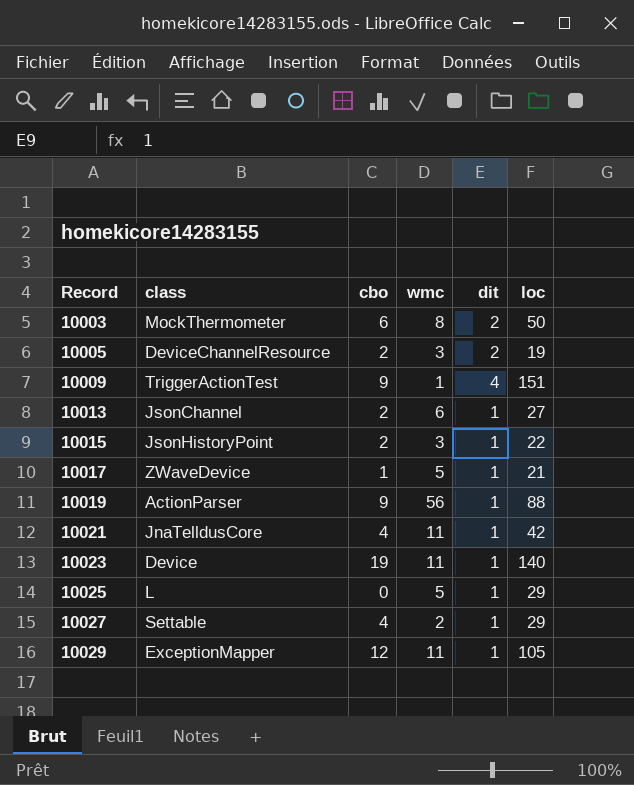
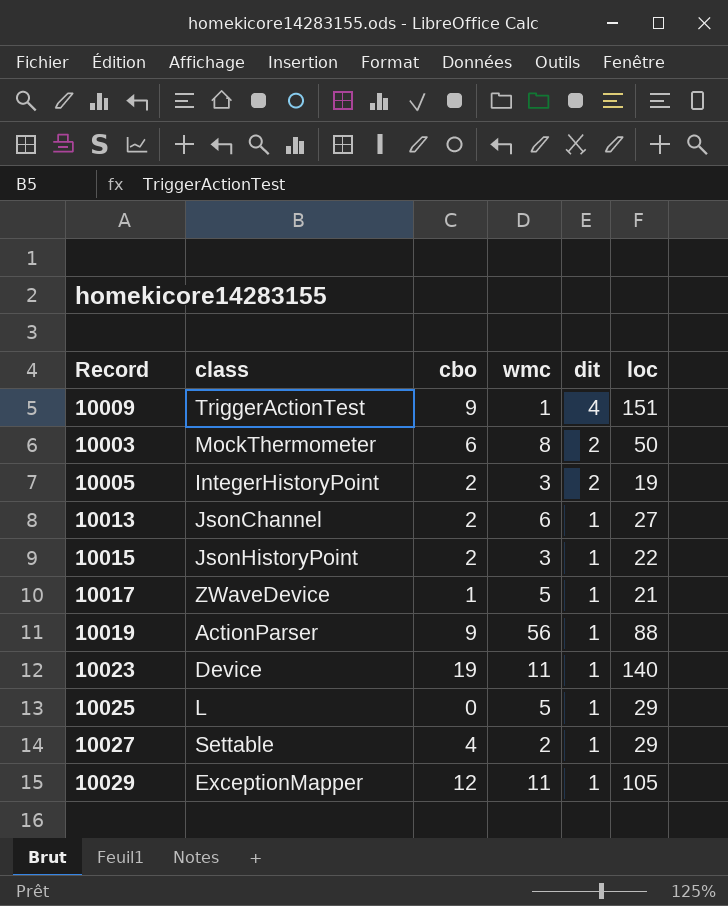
row order: Record ascending -> dit descending
row 10021: JnaTelldusCore | 4 | 11 | 1 | 42 -> none
10005 | class: DeviceChannelResource -> IntegerHistoryPoint

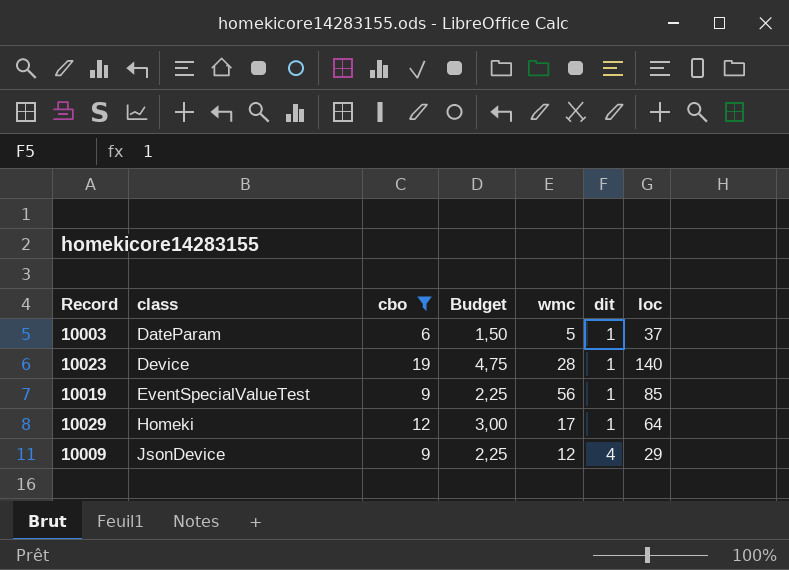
filter: none -> cbo >= 6
row order: dit descending -> class ascending
column Budget | formula: none -> [cbo] * 0,25
10003 | class: MockThermometer -> DateParam
10003 | wmc: 8 -> 5
10003 | dit: 2 -> 1
10003 | loc: 50 -> 37
10023 | wmc: 11 -> 28
10019 | class: ActionParser -> EventSpecialValueTest
10019 | loc: 88 -> 85
10029 | class: ExceptionMapper -> Homeki
10029 | wmc: 11 -> 17
10029 | loc: 105 -> 64
10009 | class: TriggerActionTest -> JsonDevice
10009 | wmc: 1 -> 12
10009 | loc: 151 -> 29

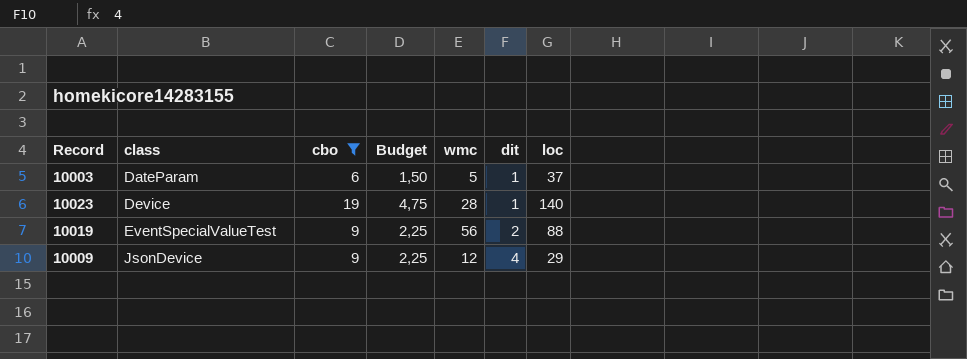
row 10029: Homeki | 12 | 3,00 | 17 | 1 | 64 -> none
10019 | dit: 1 -> 2
10019 | loc: 85 -> 88

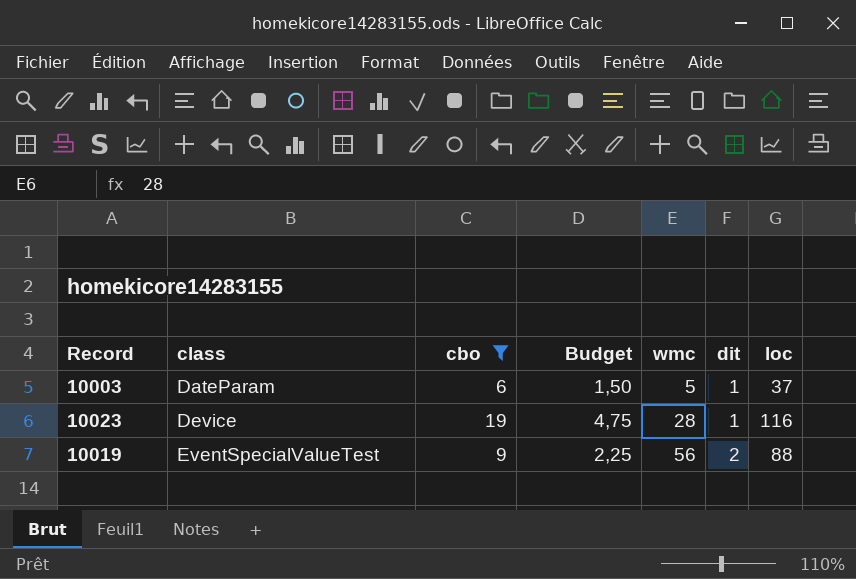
row 10009: JsonDevice | 9 | 2,25 | 12 | 4 | 29 -> none
10023 | loc: 140 -> 116

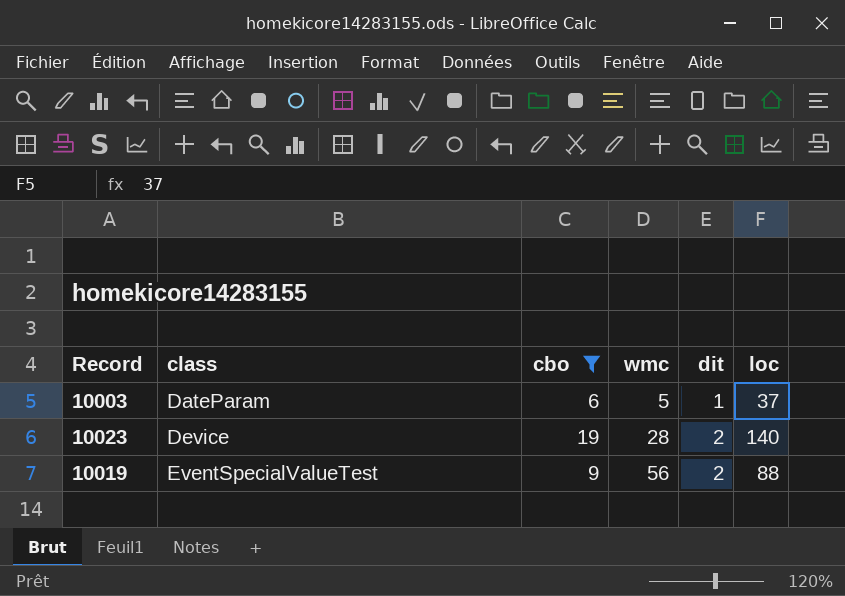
column Budget | formula: [cbo] * 0,25 -> none
10023 | dit: 1 -> 2
10023 | loc: 116 -> 140

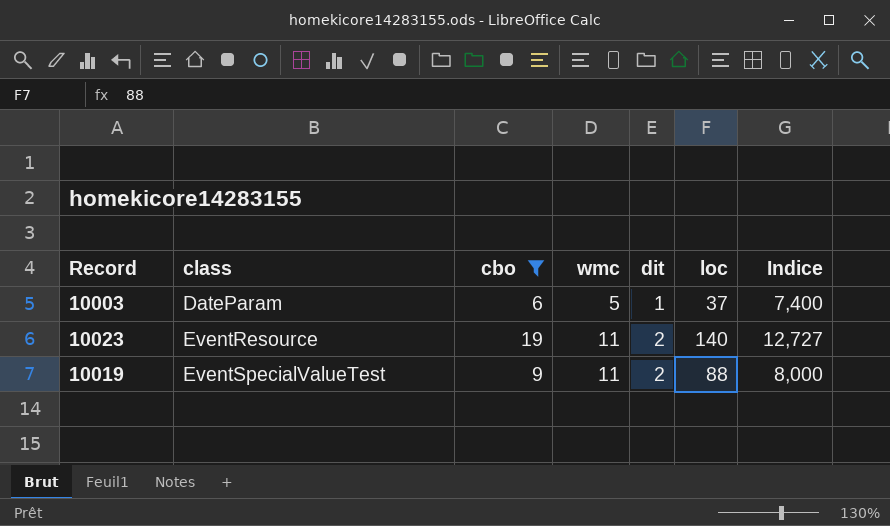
column Indice | formula: none -> [loc] / [wmc]
10023 | class: Device -> EventResource
10023 | wmc: 28 -> 11
10019 | wmc: 56 -> 11

